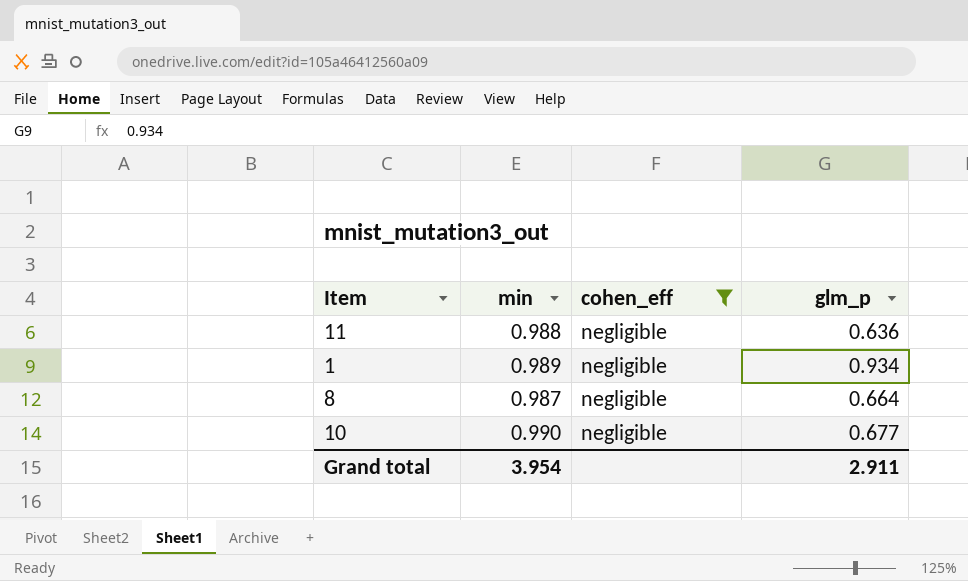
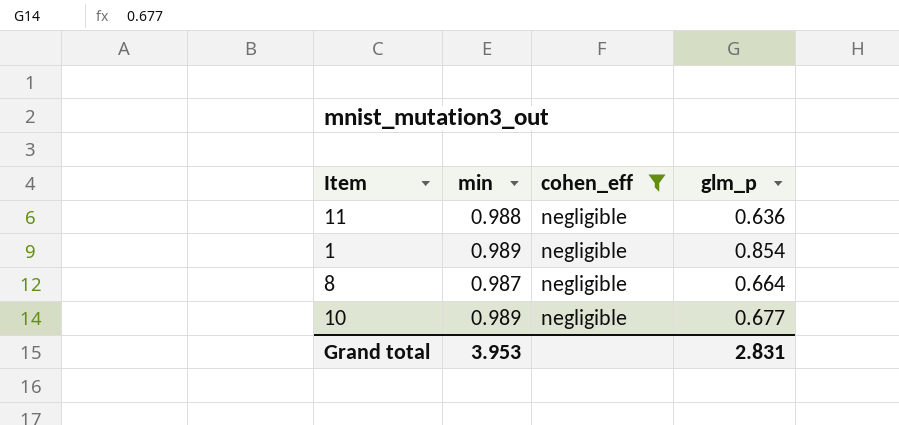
1 | glm_p: 0.934 -> 0.854
10 | min: 0.990 -> 0.989
Grand total | min: 3.954 -> 3.953
Grand total | glm_p: 2.911 -> 2.831

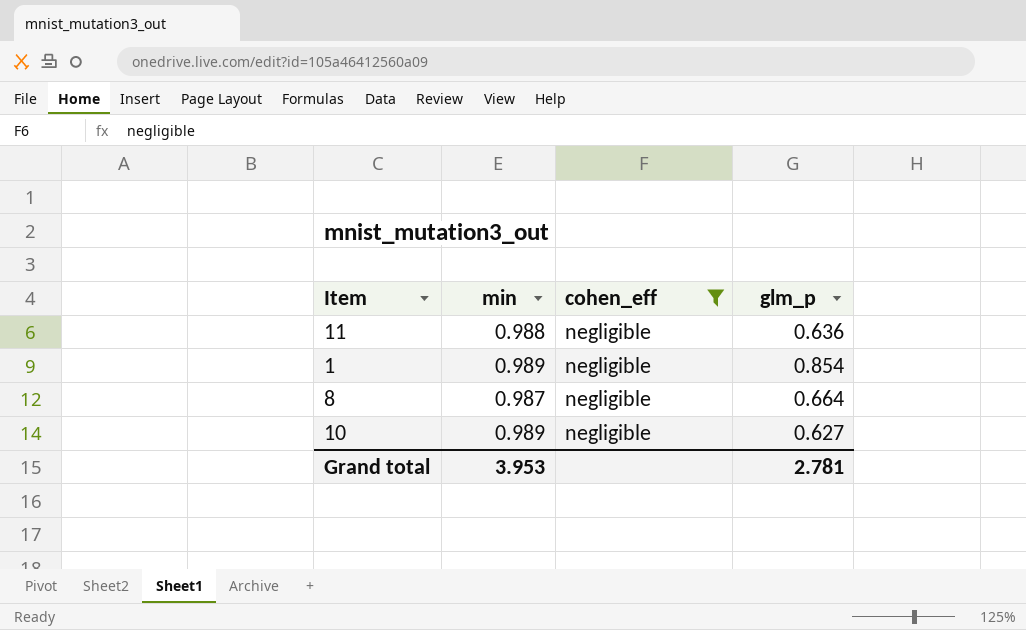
10 | glm_p: 0.677 -> 0.627
Grand total | glm_p: 2.831 -> 2.781

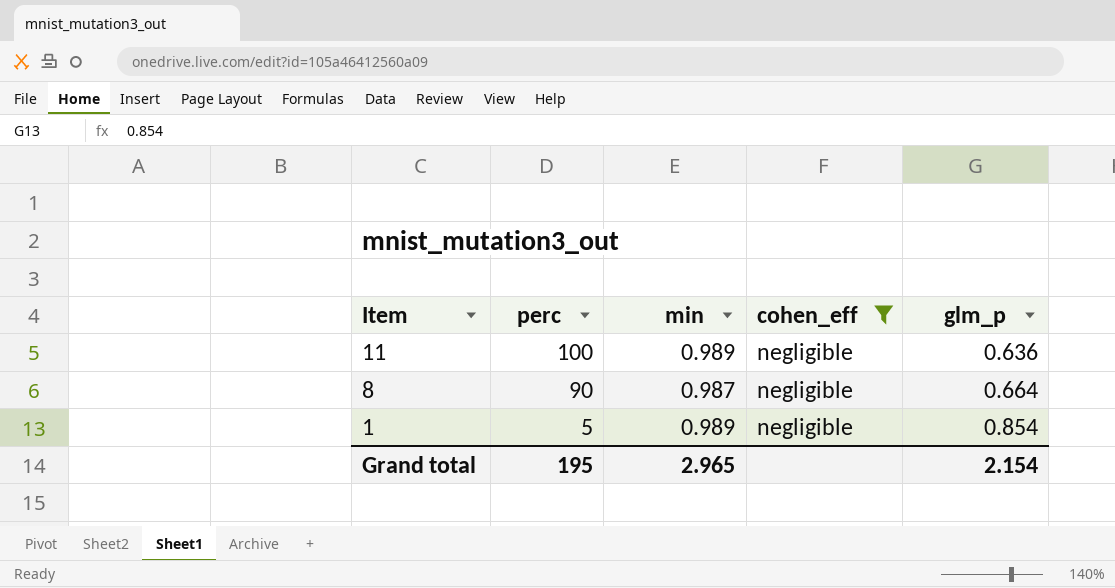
row order: none -> Item descending
column perc | position: none -> 2
row 10: 0.989 | negligible | 0.627 -> none
11 | min: 0.988 -> 0.989
Grand total | min: 3.953 -> 2.965
Grand total | glm_p: 2.781 -> 2.154

